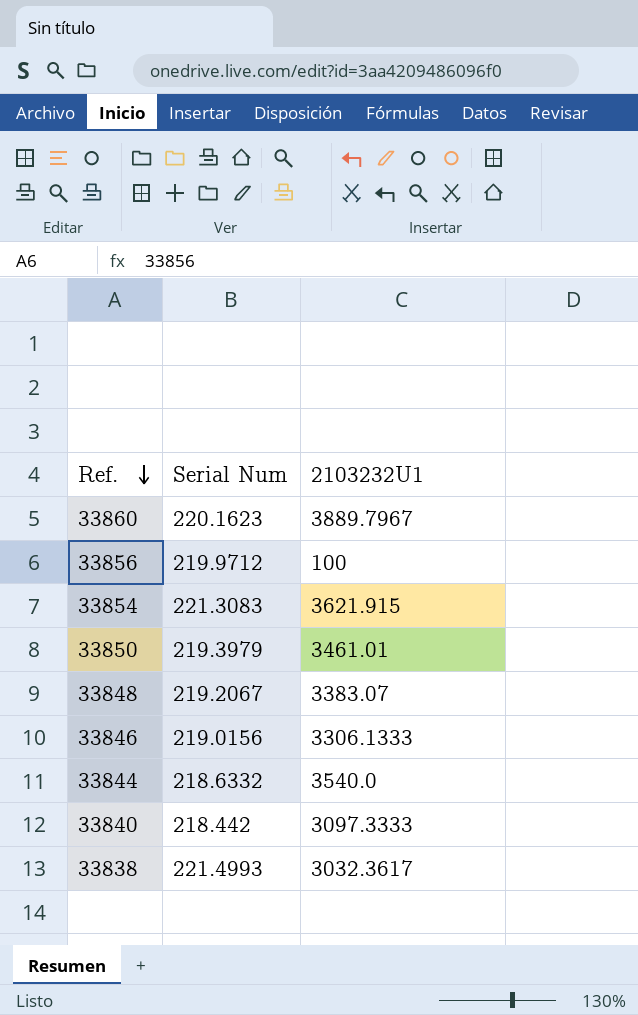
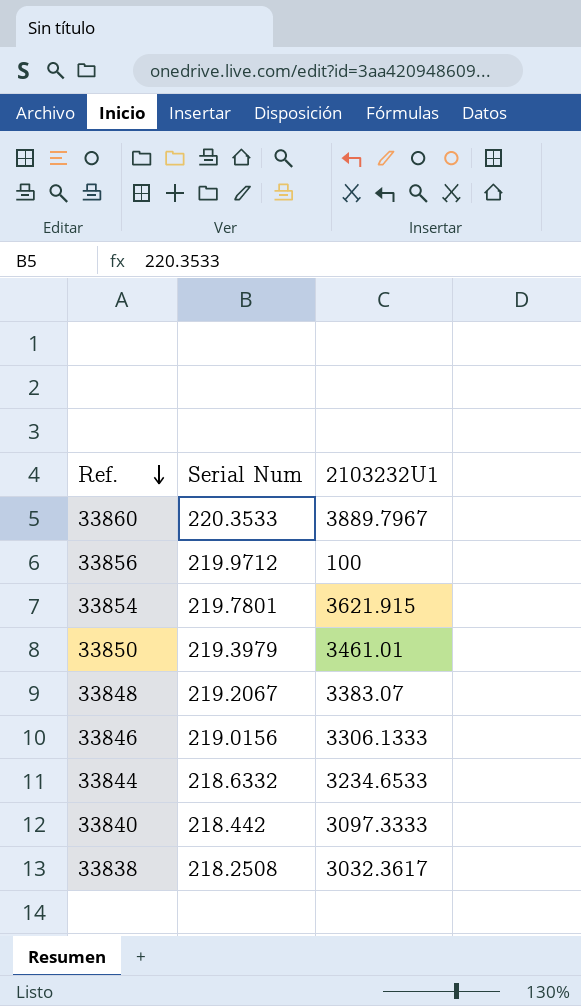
33860 | Serial Num: 220.1623 -> 220.3533
33854 | Serial Num: 221.3083 -> 219.7801
33844 | 2103232U1: 3540.0 -> 3234.6533
33838 | Serial Num: 221.4993 -> 218.2508

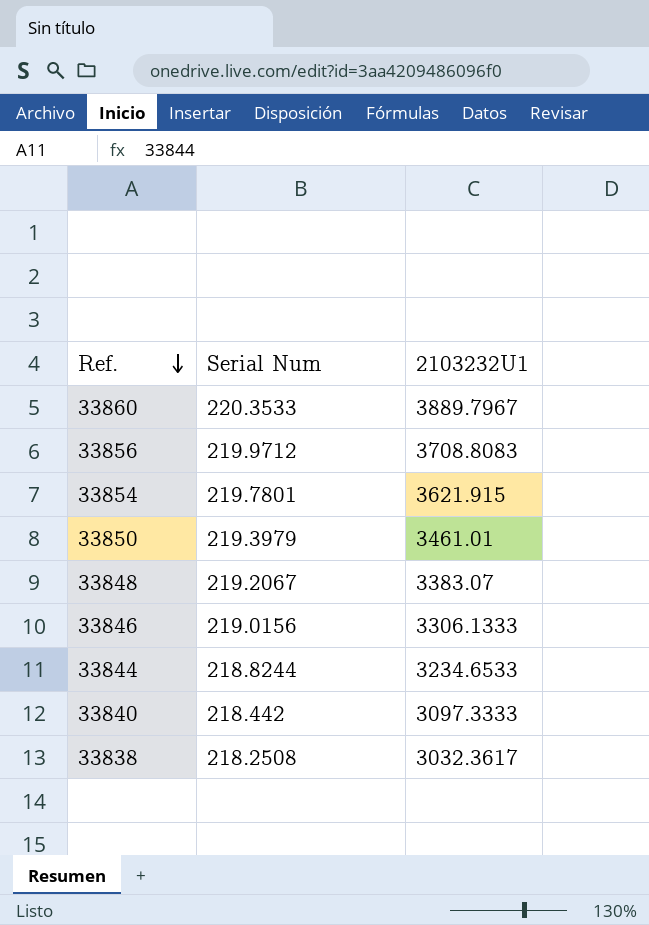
33856 | 2103232U1: 100 -> 3708.8083
33844 | Serial Num: 218.6332 -> 218.8244

